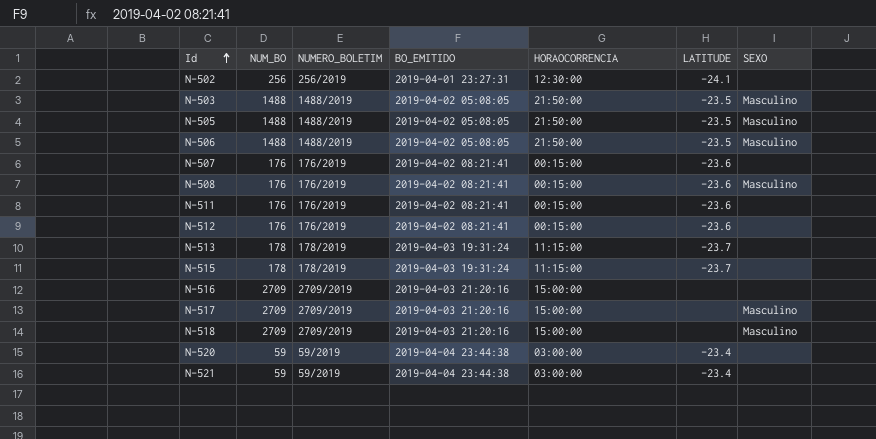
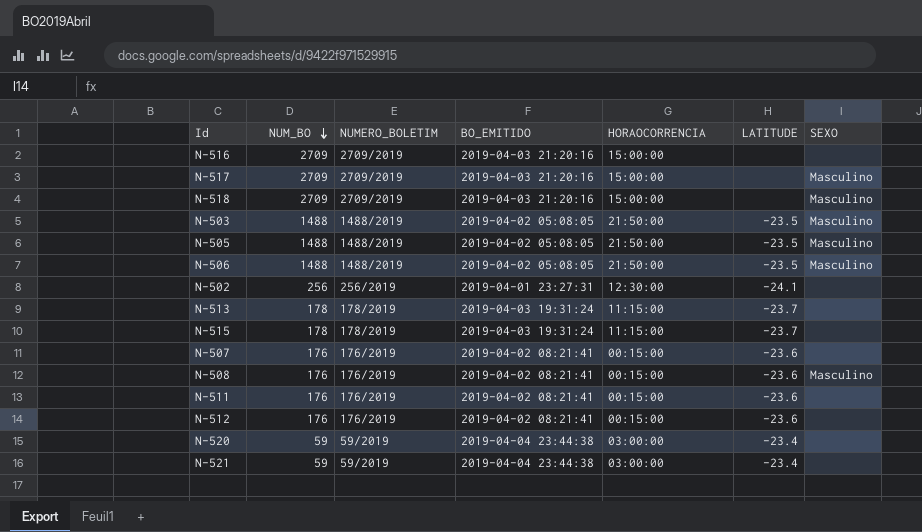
row order: Id ascending -> NUM_BO descending

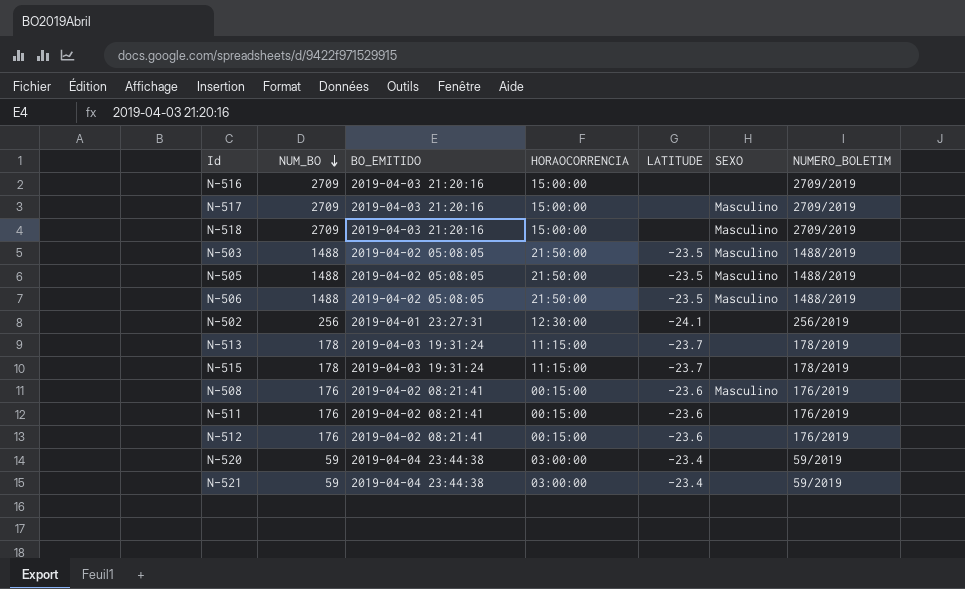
column NUMERO_BOLETIM | position: 3 -> 7
row N-507: 176 | 176/2019 | 2019-04-02 08:21:41 | 00:15:00 | -23.6 | none -> none

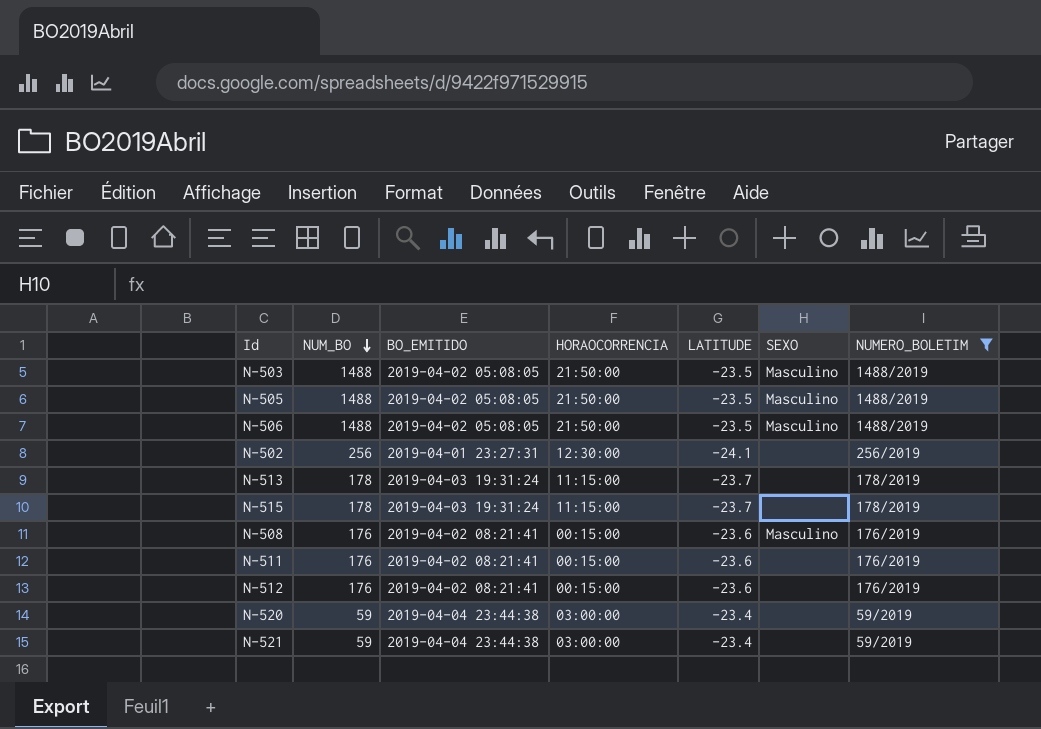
filter: none -> NUMERO_BOLETIM != 2709/2019

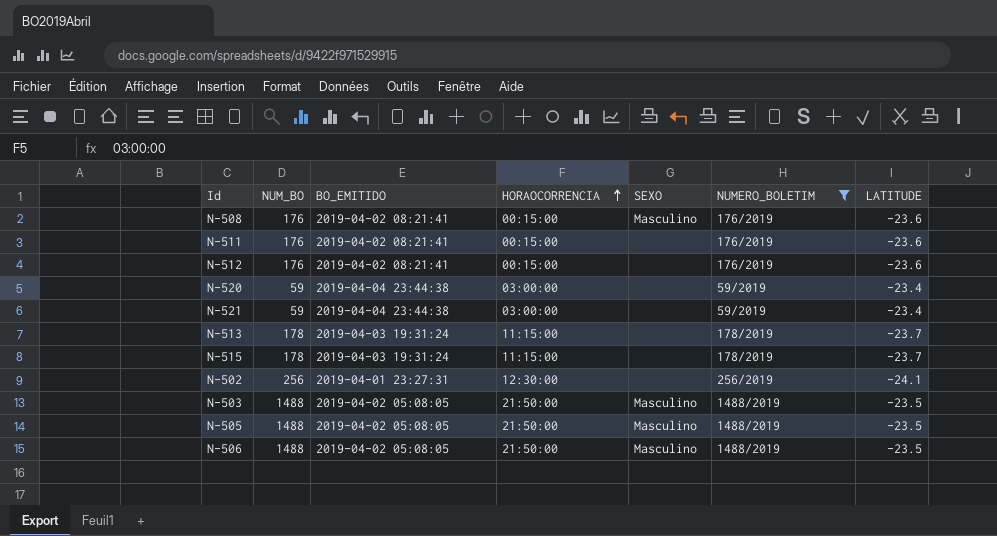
row order: NUM_BO descending -> HORAOCORRENCIA ascending
column LATITUDE | position: 5 -> 7

